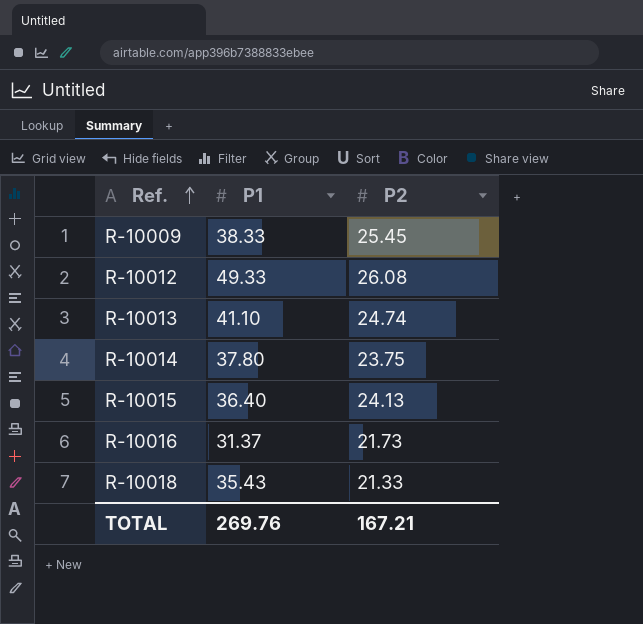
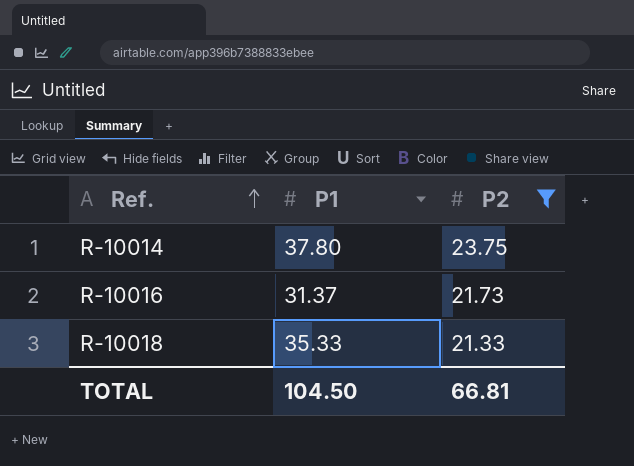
filter: none -> P2 <= 23.75
R-10018 | P1: 35.43 -> 35.33
TOTAL | P1: 269.76 -> 104.50
TOTAL | P2: 167.21 -> 66.81

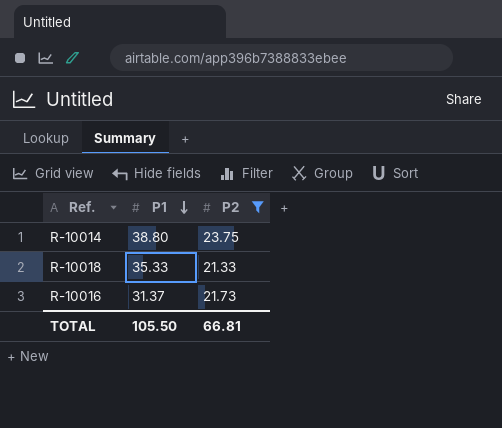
row order: Ref. ascending -> P1 descending
R-10014 | P1: 37.80 -> 38.80
TOTAL | P1: 104.50 -> 105.50

